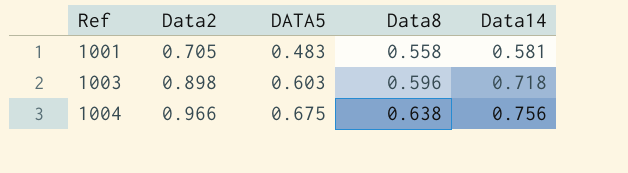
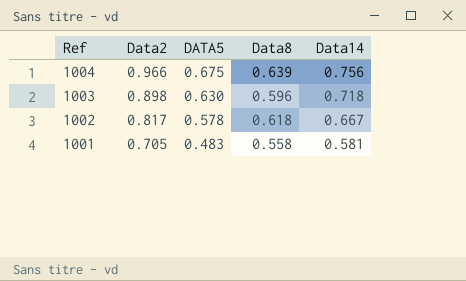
row order: Ref ascending -> Ref descending
1004 | Data8: 0.638 -> 0.639
1003 | DATA5: 0.603 -> 0.630
row 1002: none -> 0.817 | 0.578 | 0.618 | 0.667

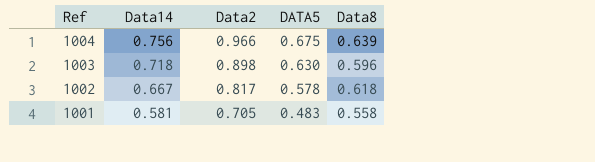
column Data14 | position: 5 -> 2

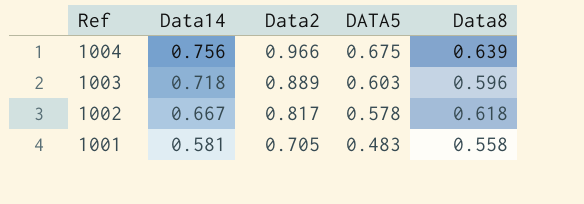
1003 | Data2: 0.898 -> 0.889
1003 | DATA5: 0.630 -> 0.603

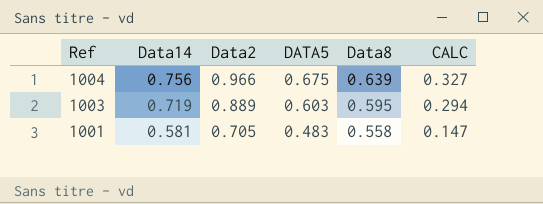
column CALC | formula: none -> [Data2] - [Data8]
row 1002: 0.667 | 0.817 | 0.578 | 0.618 -> none
1003 | Data14: 0.718 -> 0.719
1003 | Data8: 0.596 -> 0.595

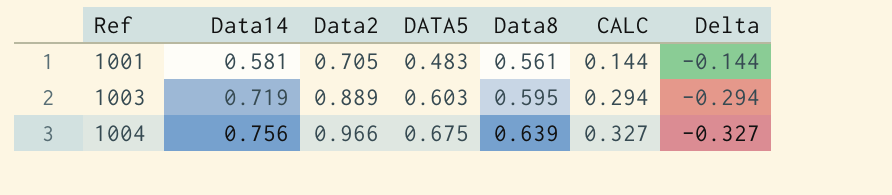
row order: Ref descending -> Ref ascending
column Delta | formula: none -> [Data8] - [Data2]
1001 | Data8: 0.558 -> 0.561
1001 | CALC: 0.147 -> 0.144

